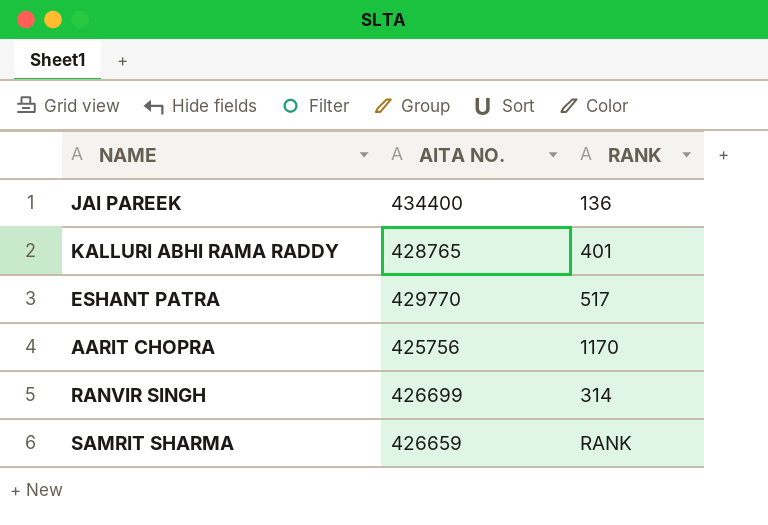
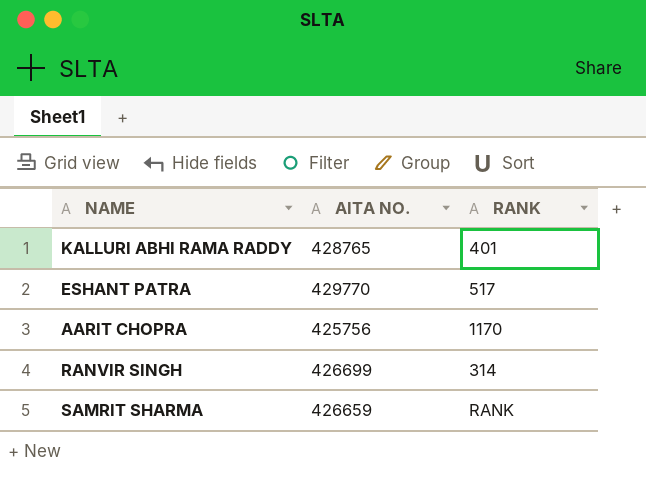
row JAI PAREEK: 434400 | 136 -> none

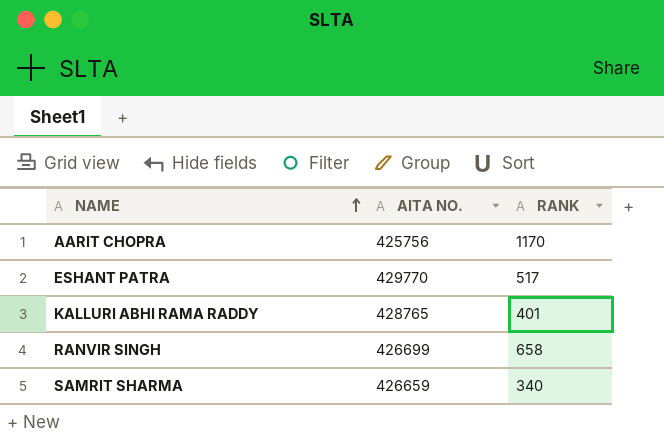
row order: none -> NAME ascending
RANVIR SINGH | RANK: 314 -> 658
SAMRIT SHARMA | RANK: RANK -> 340

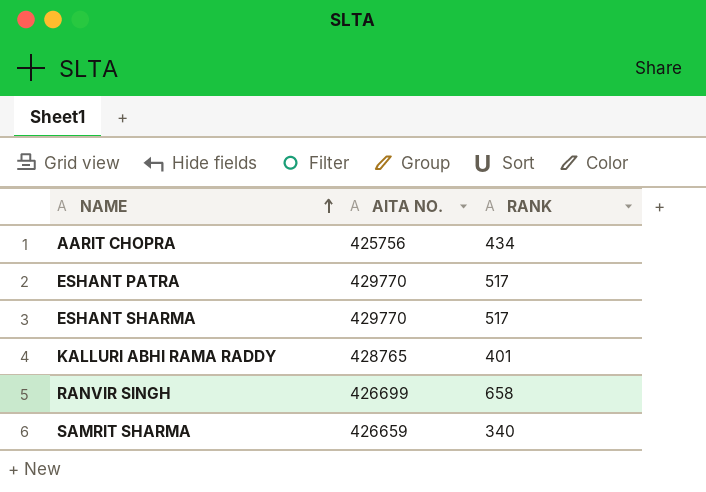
AARIT CHOPRA | RANK: 1170 -> 434
row ESHANT SHARMA: none -> 429770 | 517

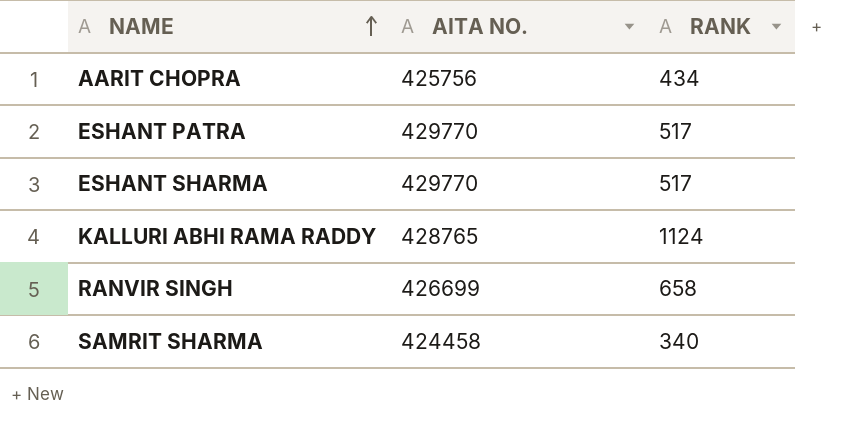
KALLURI ABHI RAMA RADDY | RANK: 401 -> 1124
SAMRIT SHARMA | AITA NO.: 426659 -> 424458

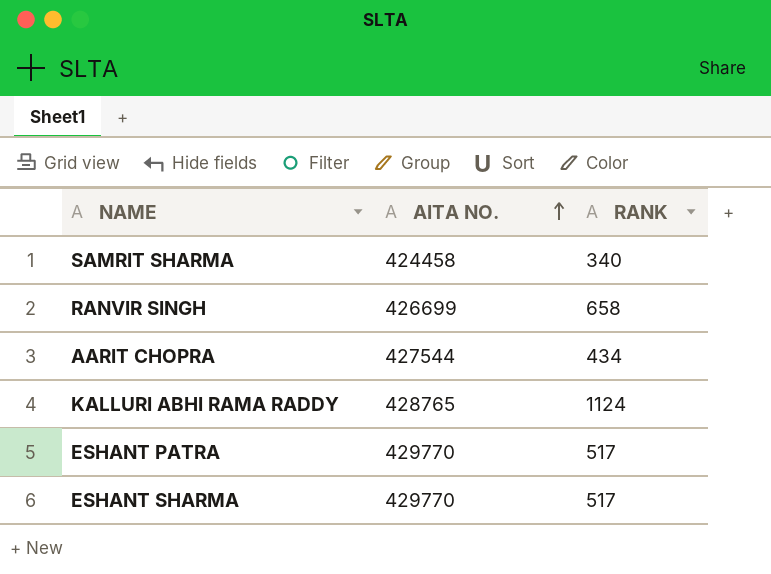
row order: NAME ascending -> AITA NO. ascending
AARIT CHOPRA | AITA NO.: 425756 -> 427544

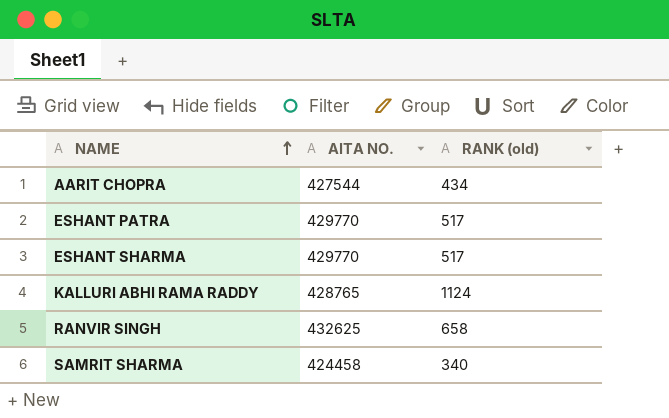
row order: AITA NO. ascending -> NAME ascending
column name: RANK -> RANK (old)
RANVIR SINGH | AITA NO.: 426699 -> 432625

